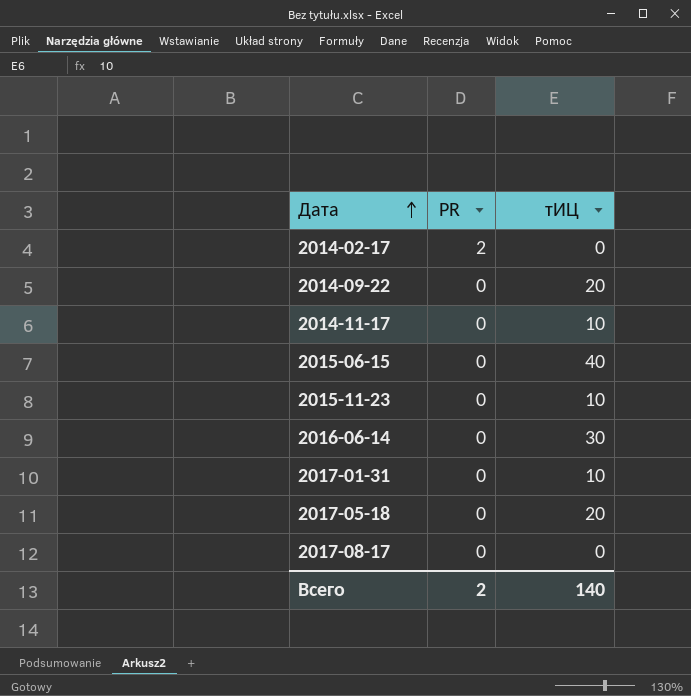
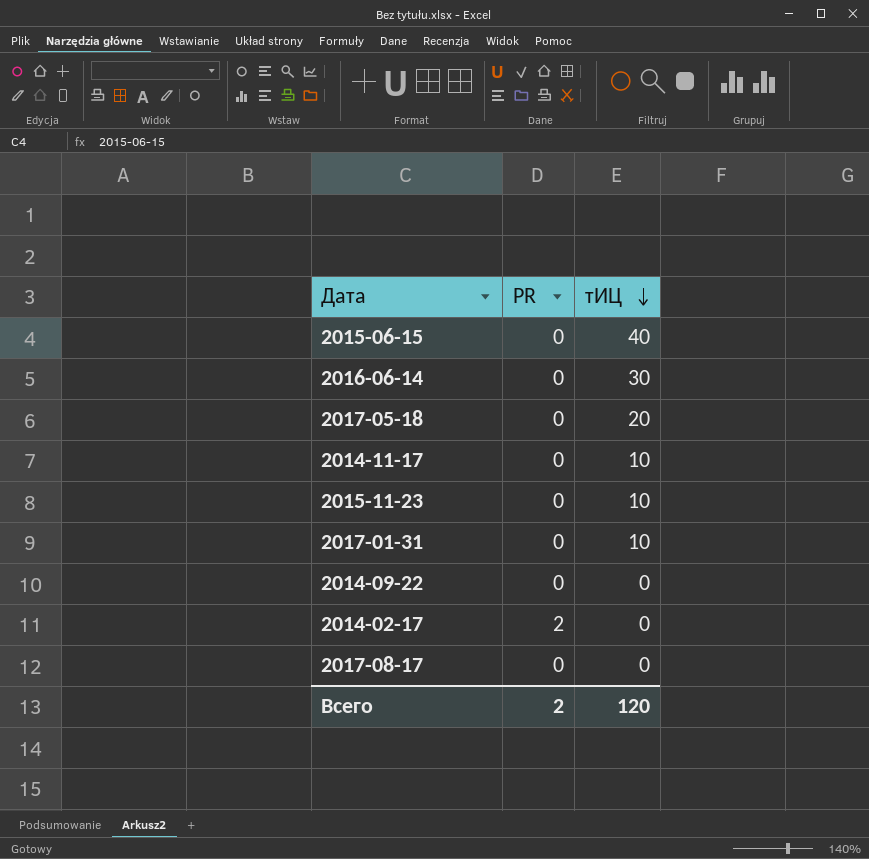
row order: Дата ascending -> тИЦ descending
2014-09-22 | тИЦ: 20 -> 0
Всего | тИЦ: 140 -> 120

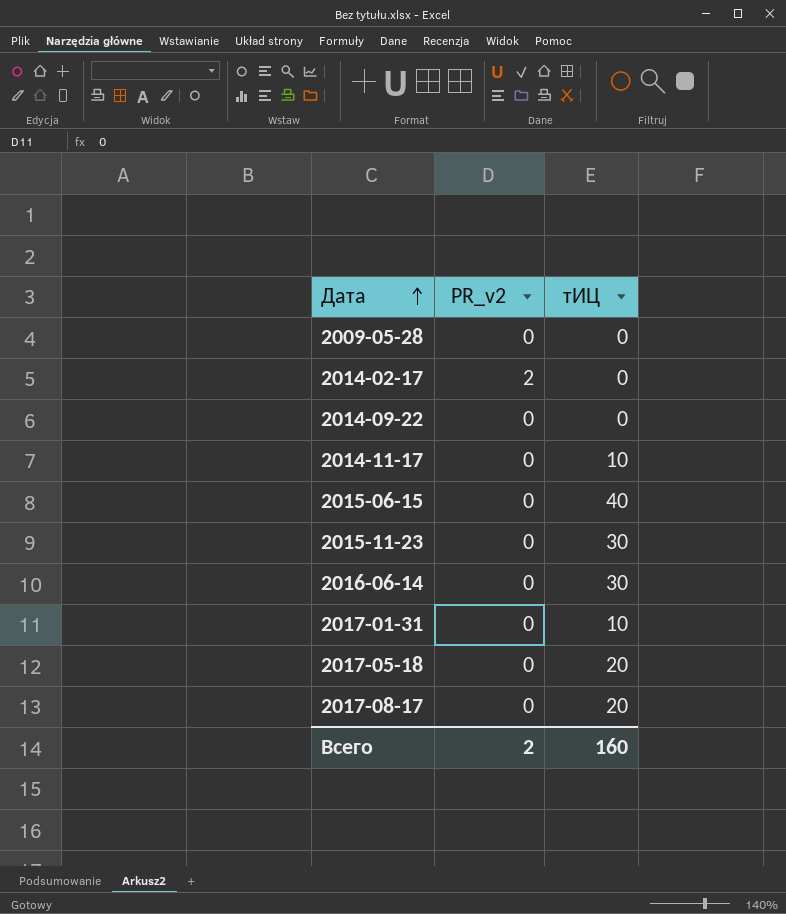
row order: тИЦ descending -> Дата ascending
column name: PR -> PR_v2
row 2009-05-28: none -> 0 | 0
2015-11-23 | тИЦ: 10 -> 30
2017-08-17 | тИЦ: 0 -> 20
Всего | тИЦ: 120 -> 160

